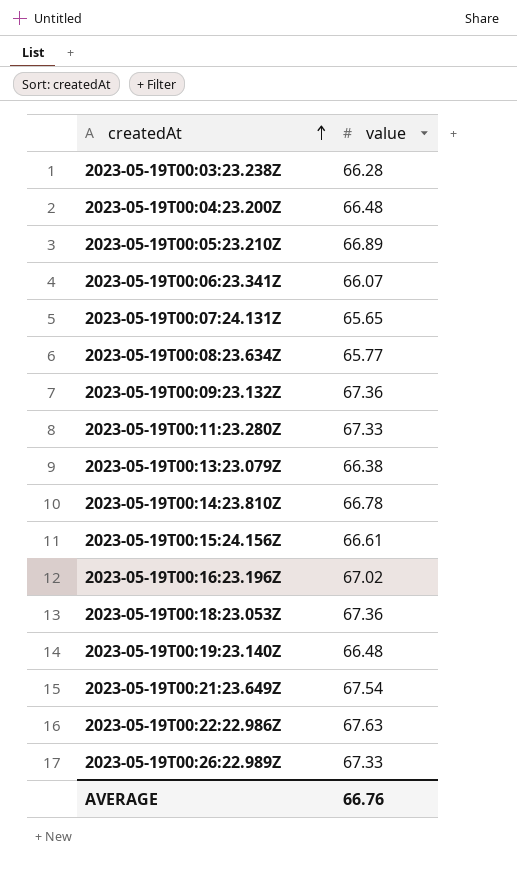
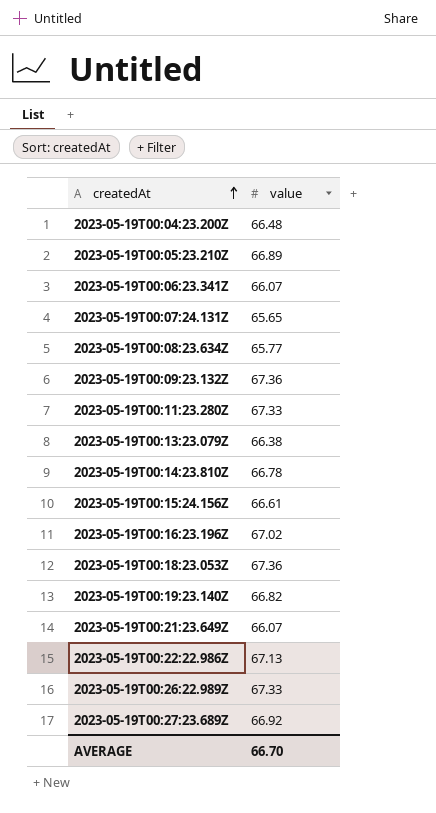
row 2023-05-19T00:03:23.238Z: 66.28 -> none
2023-05-19T00:19:23.140Z | value: 66.48 -> 66.82
2023-05-19T00:21:23.649Z | value: 67.54 -> 66.07
2023-05-19T00:22:22.986Z | value: 67.63 -> 67.13
row 2023-05-19T00:27:23.689Z: none -> 66.92
AVERAGE | value: 66.76 -> 66.70

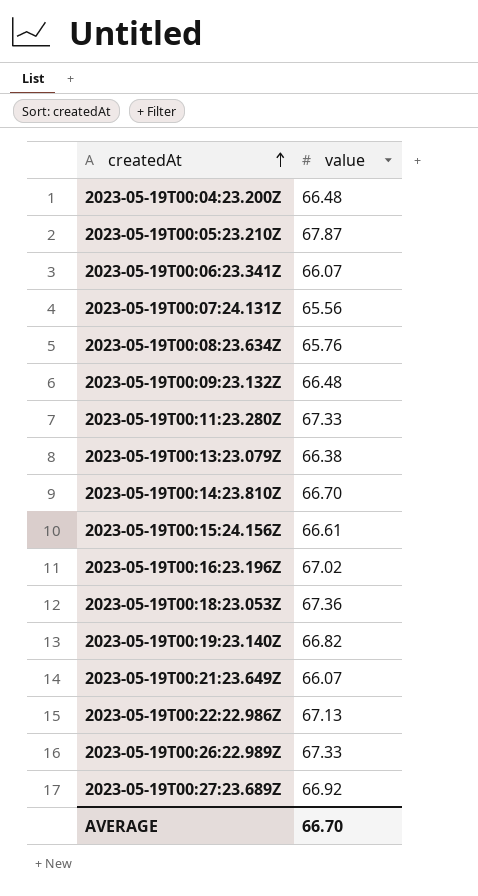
2023-05-19T00:05:23.210Z | value: 66.89 -> 67.87
2023-05-19T00:07:24.131Z | value: 65.65 -> 65.56
2023-05-19T00:08:23.634Z | value: 65.77 -> 65.76
2023-05-19T00:09:23.132Z | value: 67.36 -> 66.48
2023-05-19T00:14:23.810Z | value: 66.78 -> 66.70

